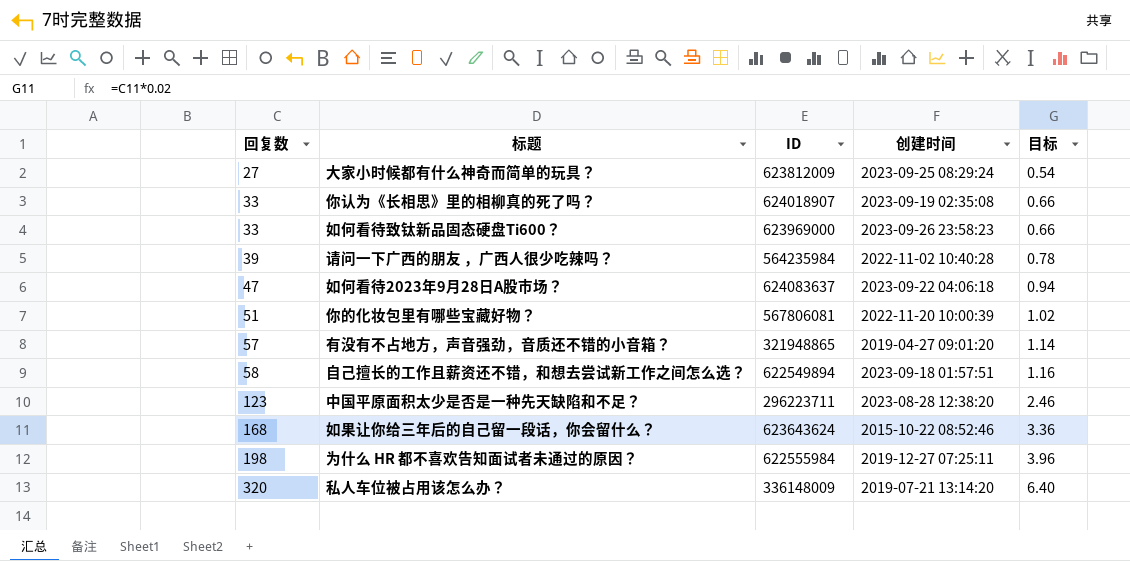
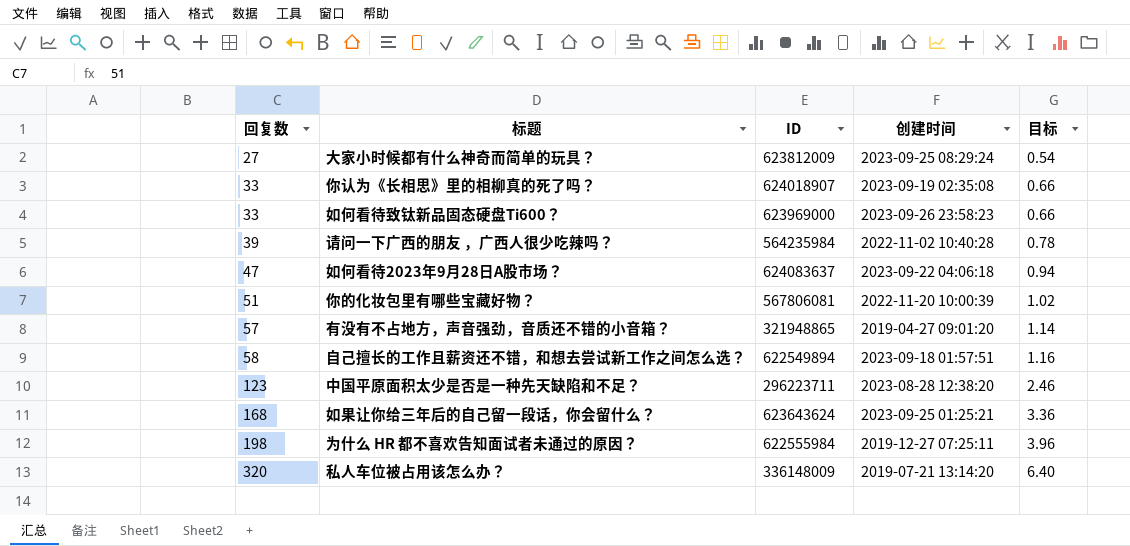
如果让你给三年后的自己留一段话，你会留什么？ | 创建时间: 2015-10-22 08:52:46 -> 2023-09-25 01:25:21

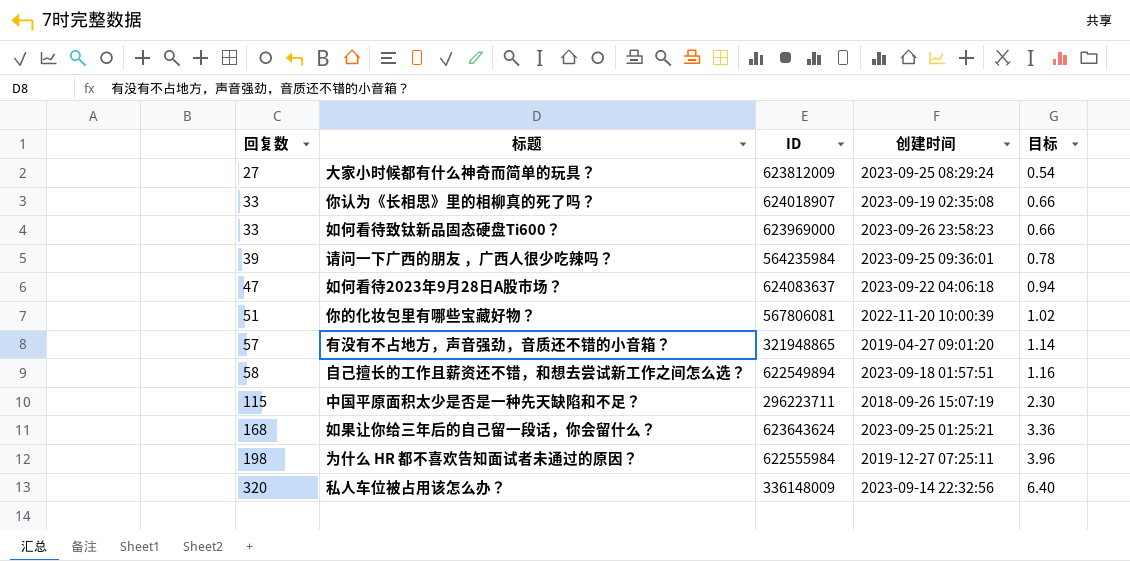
请问一下广西的朋友 ，广西人很少吃辣吗？ | 创建时间: 2022-11-02 10:40:28 -> 2023-09-25 09:36:01
中国平原面积太少是否是一种先天缺陷和不足？ | 回复数: 123 -> 115
中国平原面积太少是否是一种先天缺陷和不足？ | 创建时间: 2023-08-28 12:38:20 -> 2018-09-26 15:07:19
中国平原面积太少是否是一种先天缺陷和不足？ | 目标: 2.46 -> 2.30
私人车位被占用该怎么办？ | 创建时间: 2019-07-21 13:14:20 -> 2023-09-14 22:32:56

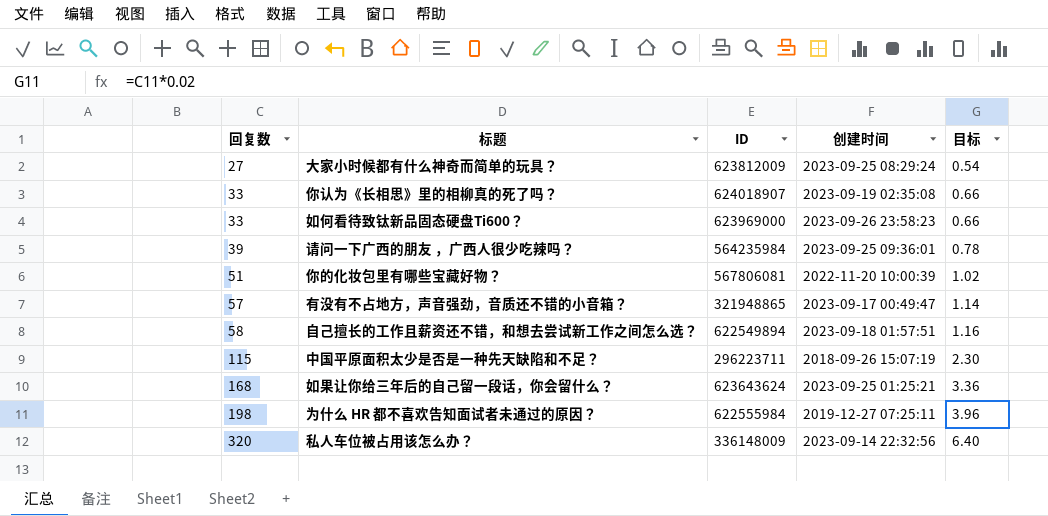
row 如何看待2023年9月28日A股市场？: 47 | 624083637 | 2023-09-22 04:06:18 | 0.94 -> none
有没有不占地方，声音强劲，音质还不错的小音箱？ | 创建时间: 2019-04-27 09:01:20 -> 2023-09-17 00:49:47

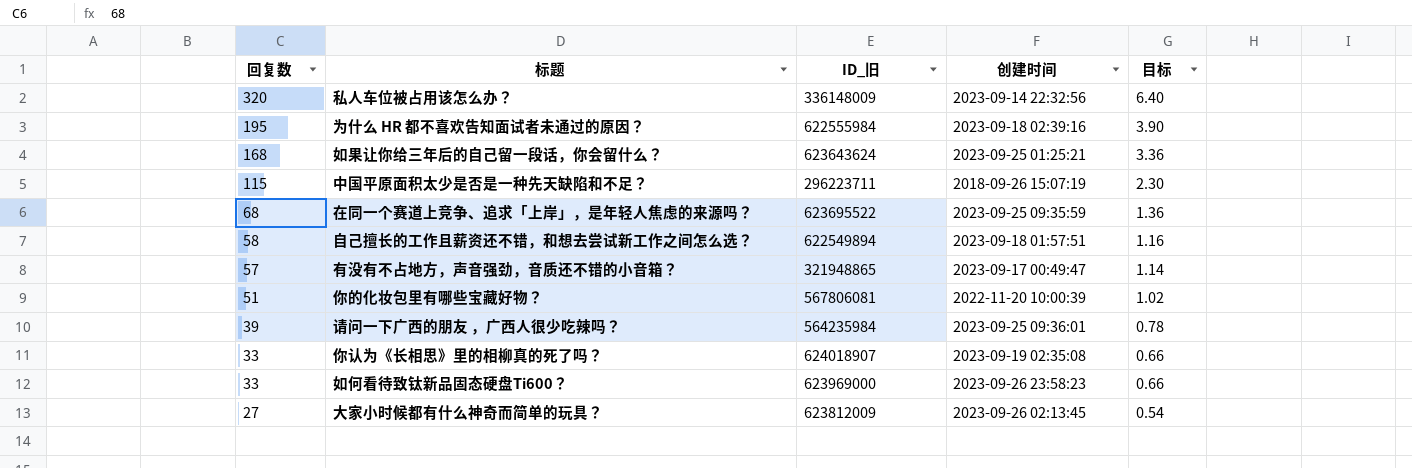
row order: 回复数 ascending -> 回复数 descending
column name: ID -> ID_旧
为什么 HR 都不喜欢告知面试者未通过的原因？ | 回复数: 198 -> 195
为什么 HR 都不喜欢告知面试者未通过的原因？ | 创建时间: 2019-12-27 07:25:11 -> 2023-09-18 02:39:16
为什么 HR 都不喜欢告知面试者未通过的原因？ | 目标: 3.96 -> 3.90
row 在同一个赛道上竞争、追求「上岸」，是年轻人焦虑的来源吗？: none -> 68 | 623695522 | 2023-09-25 09:35:59 | 1.36
大家小时候都有什么神奇而简单的玩具？ | 创建时间: 2023-09-25 08:29:24 -> 2023-09-26 02:13:45

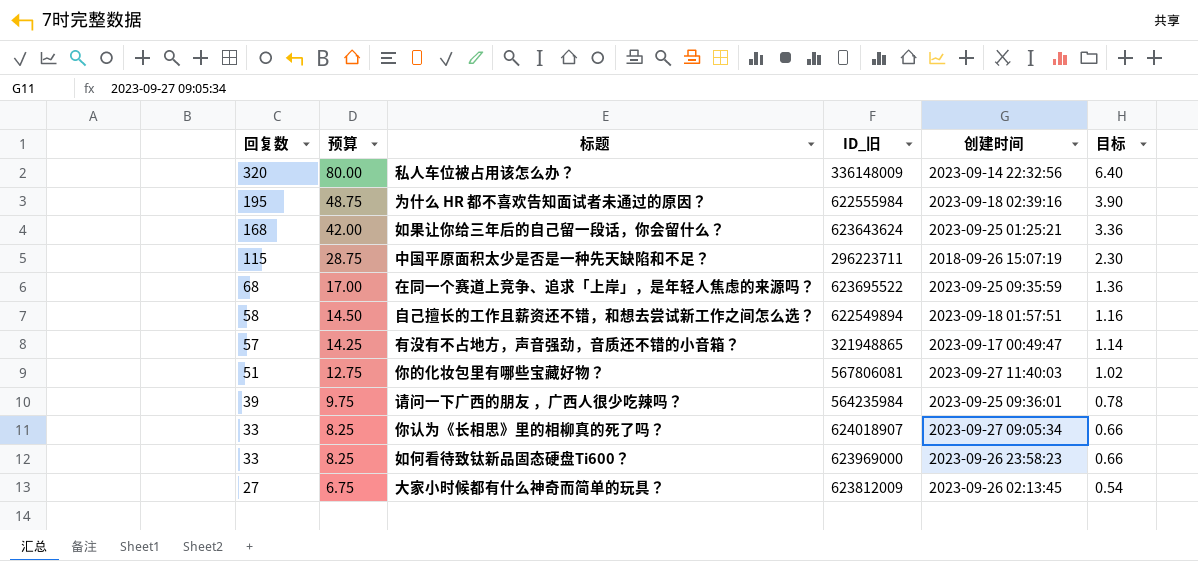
column 预算 | formula: none -> [回复数] * 0.25
你的化妆包里有哪些宝藏好物？ | 创建时间: 2022-11-20 10:00:39 -> 2023-09-27 11:40:03
你认为《长相思》里的相柳真的死了吗？ | 创建时间: 2023-09-19 02:35:08 -> 2023-09-27 09:05:34

